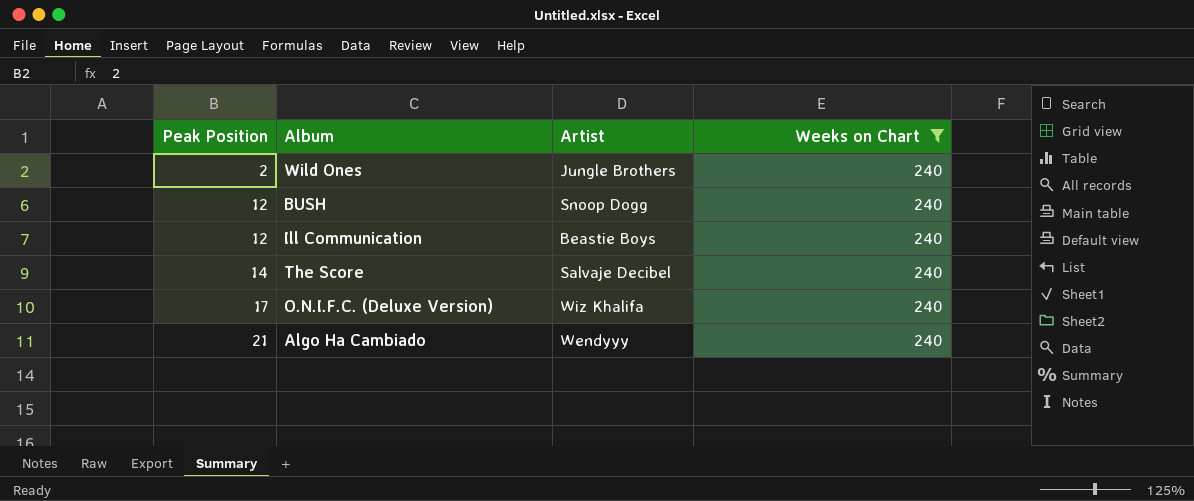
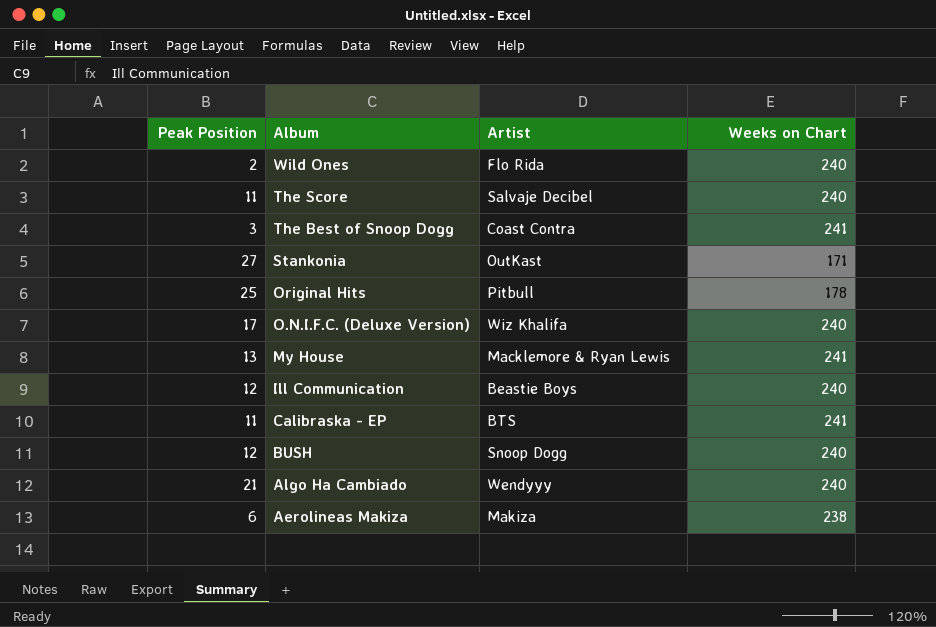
filter: Weeks on Chart = 240 -> none
row order: Peak Position ascending -> Album descending
Wild Ones | Artist: Jungle Brothers -> Flo Rida
The Score | Peak Position: 14 -> 11

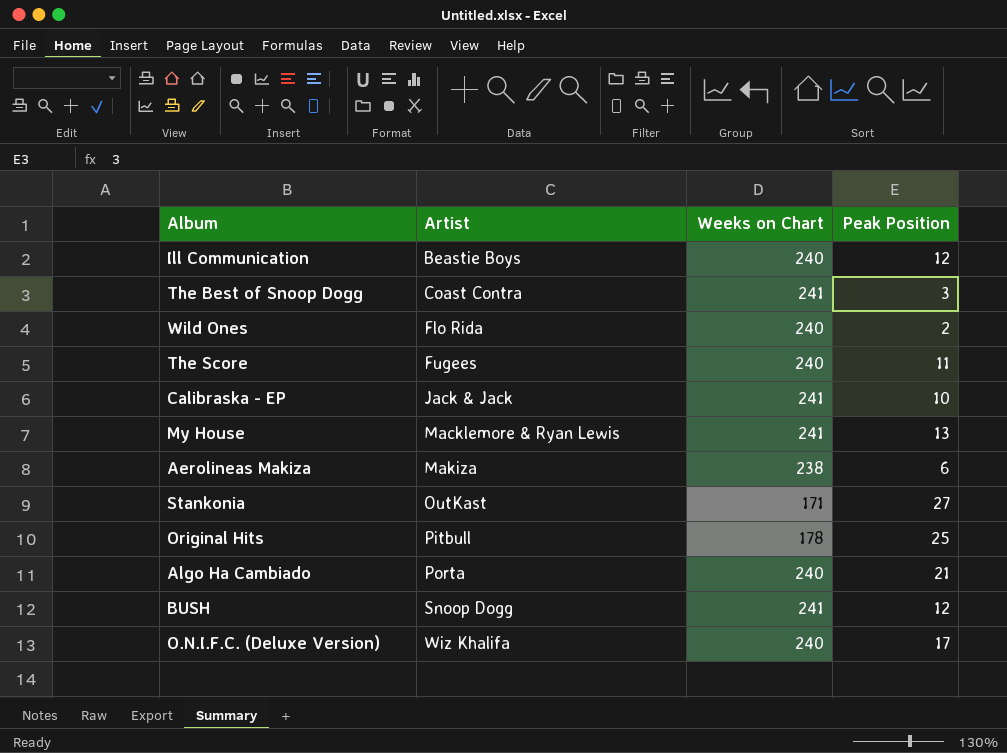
row order: Album descending -> Artist ascending
column Peak Position | position: 1 -> 4
The Score | Artist: Salvaje Decibel -> Fugees
Calibraska - EP | Artist: BTS -> Jack & Jack
Calibraska - EP | Peak Position: 11 -> 10
Algo Ha Cambiado | Artist: Wendyyy -> Porta
BUSH | Weeks on Chart: 240 -> 241

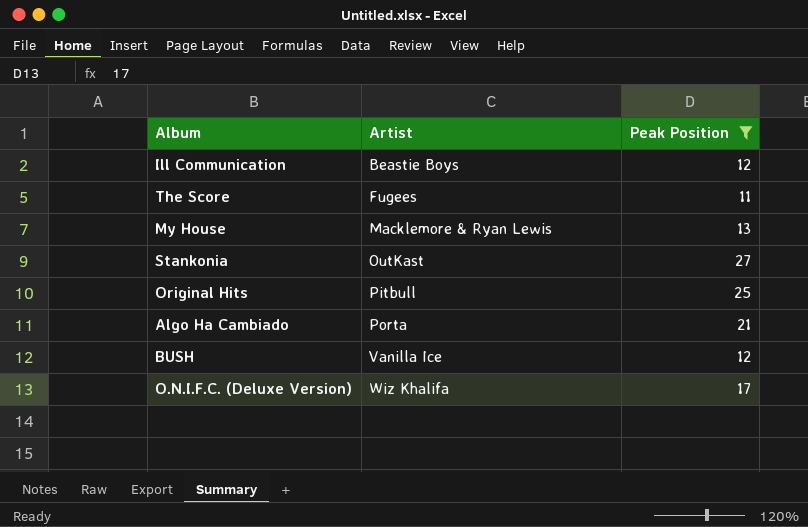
filter: none -> Peak Position >= 11
column Weeks on Chart | position: 3 -> none
BUSH | Artist: Snoop Dogg -> Vanilla Ice

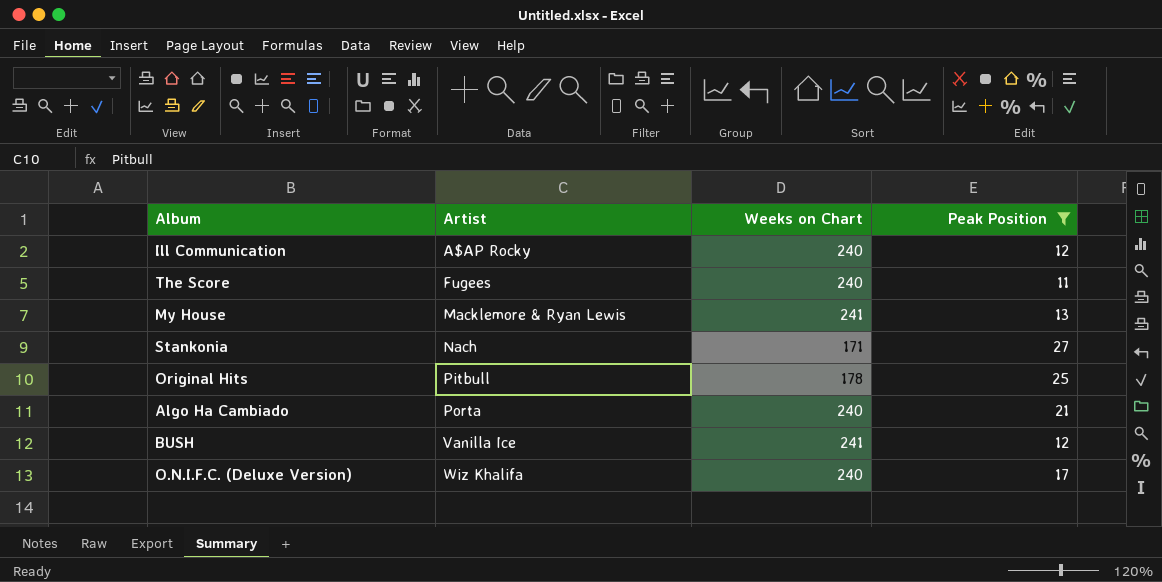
column Weeks on Chart | position: none -> 3
Ill Communication | Artist: Beastie Boys -> A$AP Rocky
Stankonia | Artist: OutKast -> Nach

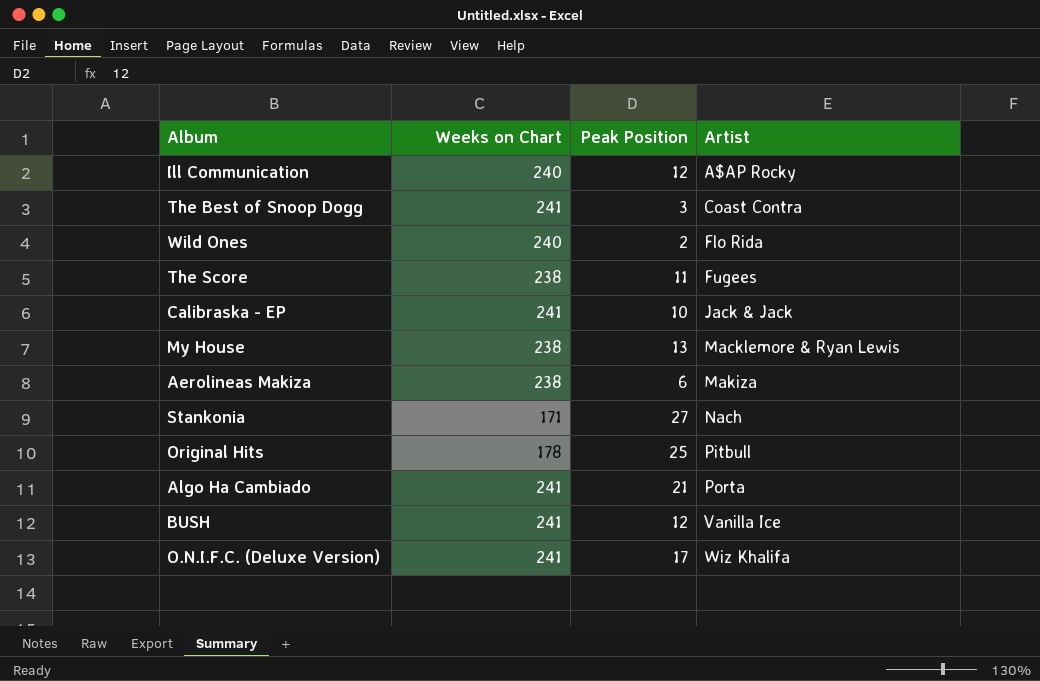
filter: Peak Position >= 11 -> none
column Artist | position: 2 -> 4
The Score | Weeks on Chart: 240 -> 238
My House | Weeks on Chart: 241 -> 238
Algo Ha Cambiado | Weeks on Chart: 240 -> 241
O.N.I.F.C. (Deluxe Version) | Weeks on Chart: 240 -> 241

